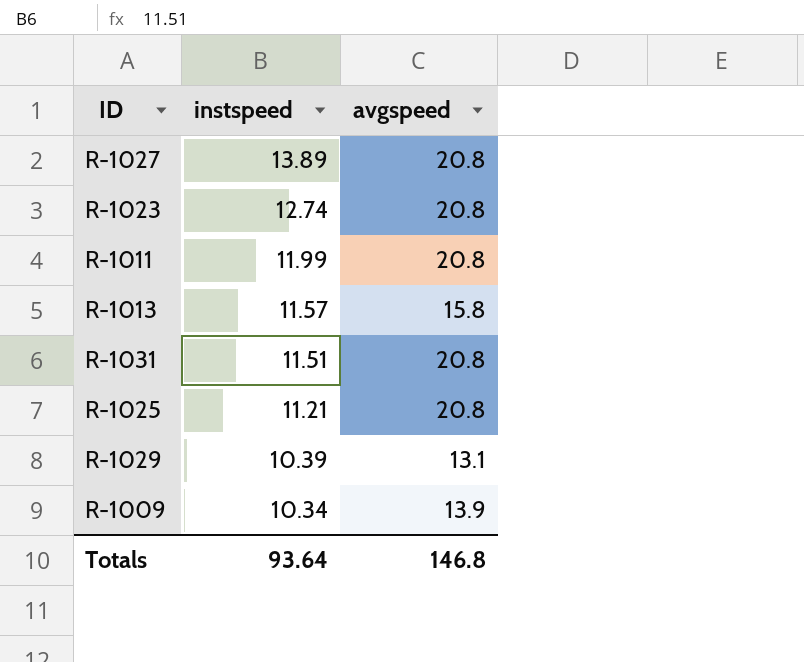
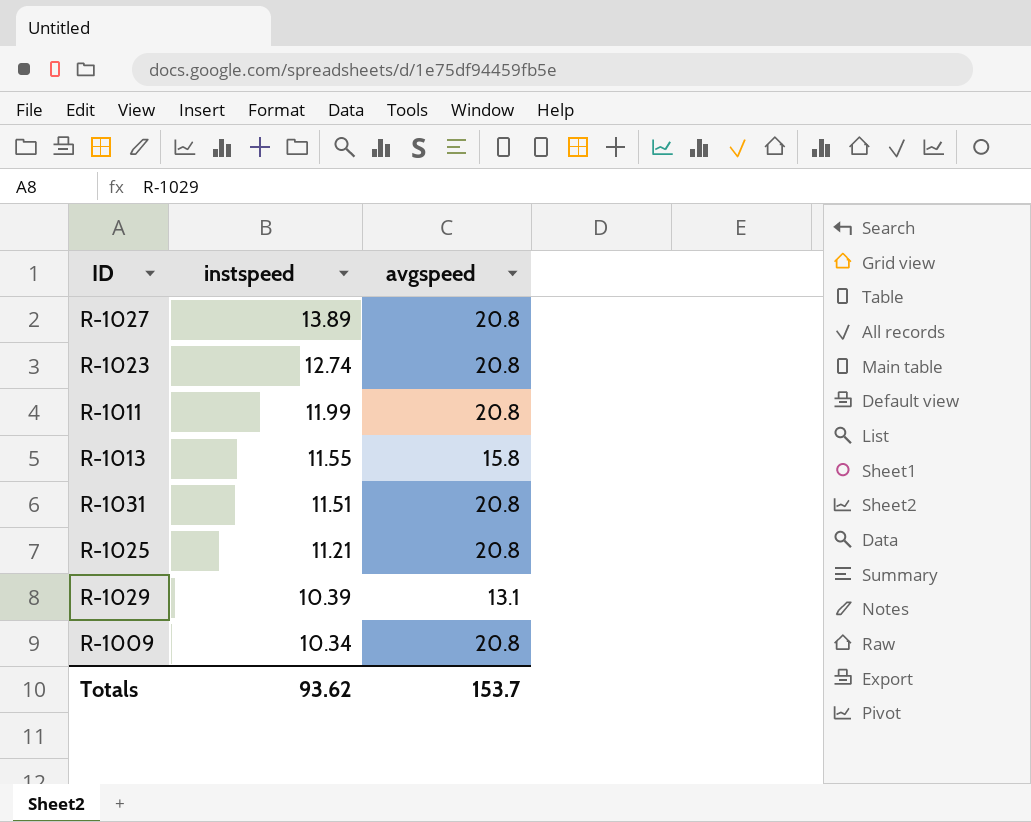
R-1013 | instspeed: 11.57 -> 11.55
R-1009 | avgspeed: 13.9 -> 20.8
Totals | instspeed: 93.64 -> 93.62
Totals | avgspeed: 146.8 -> 153.7

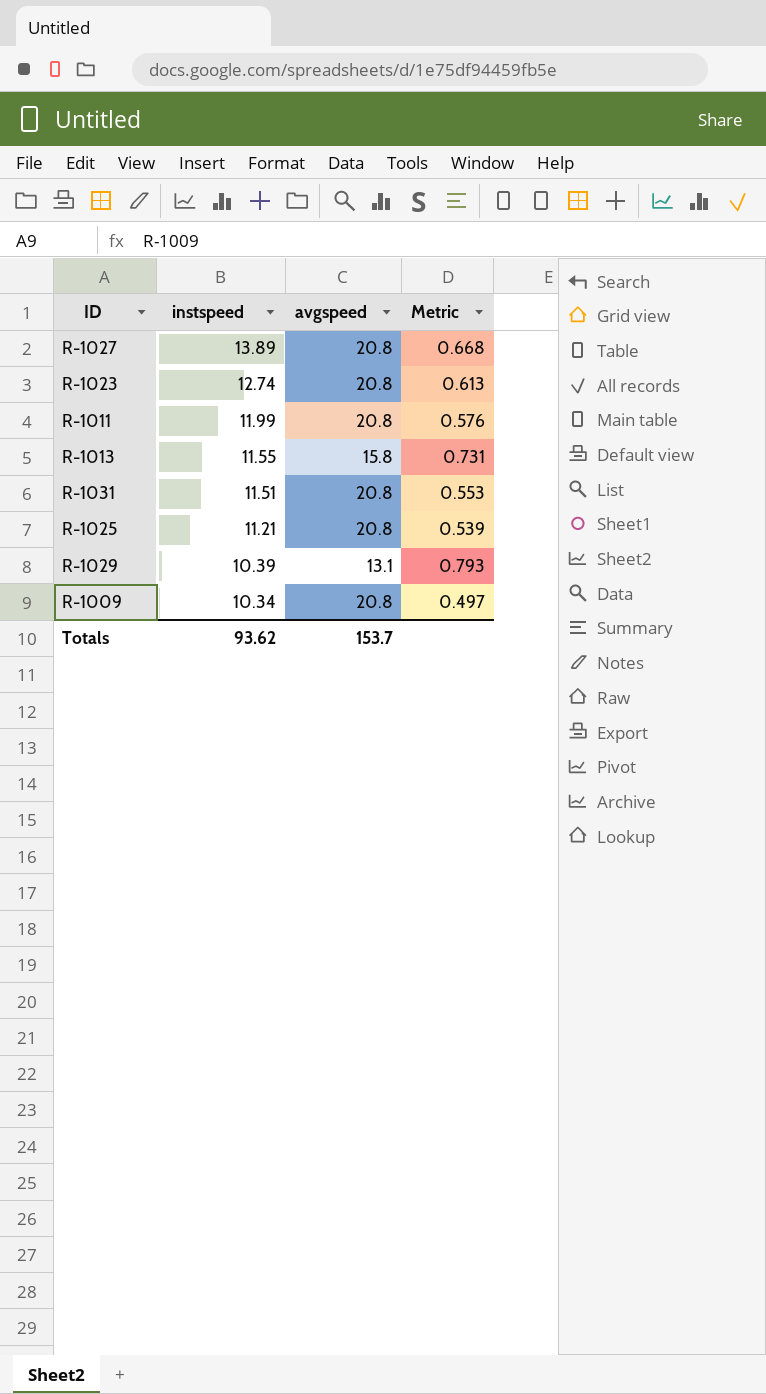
column Metric | formula: none -> [instspeed] / [avgspeed]

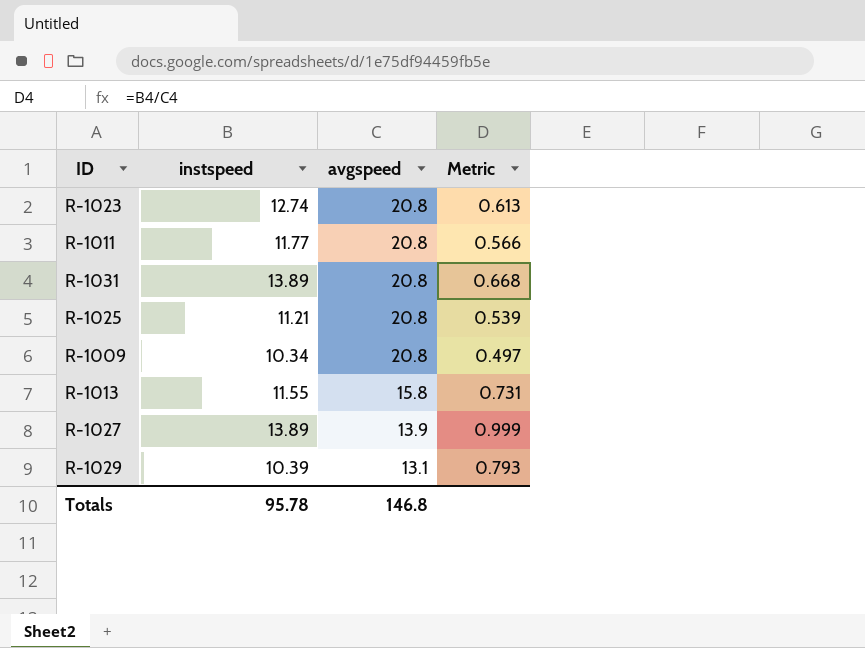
row order: instspeed descending -> avgspeed descending
R-1011 | instspeed: 11.99 -> 11.77
R-1011 | Metric: 0.576 -> 0.566
R-1031 | instspeed: 11.51 -> 13.89
R-1031 | Metric: 0.553 -> 0.668
R-1027 | avgspeed: 20.8 -> 13.9
R-1027 | Metric: 0.668 -> 0.999
Totals | instspeed: 93.62 -> 95.78
Totals | avgspeed: 153.7 -> 146.8

